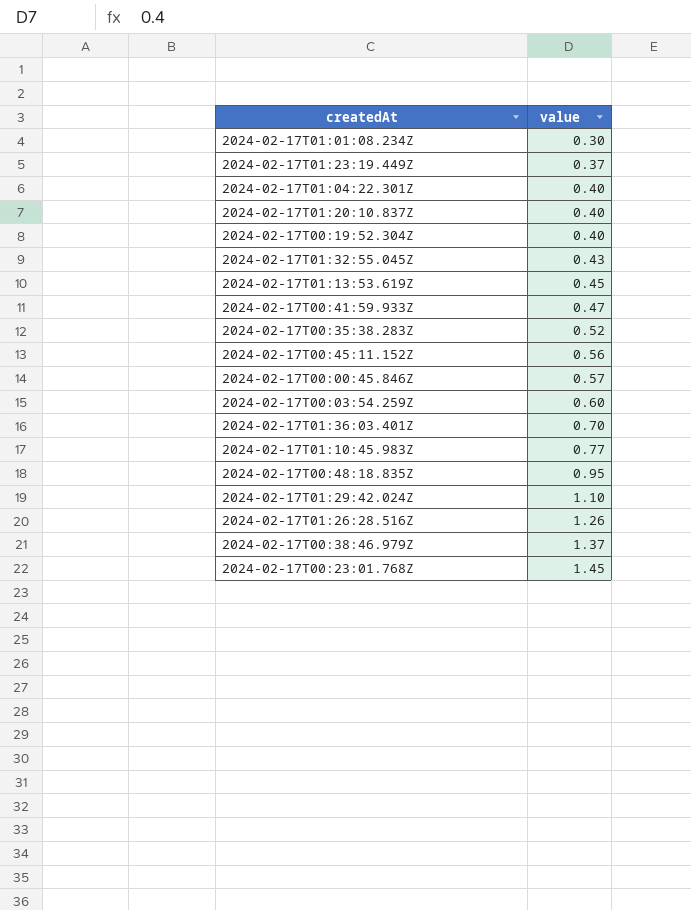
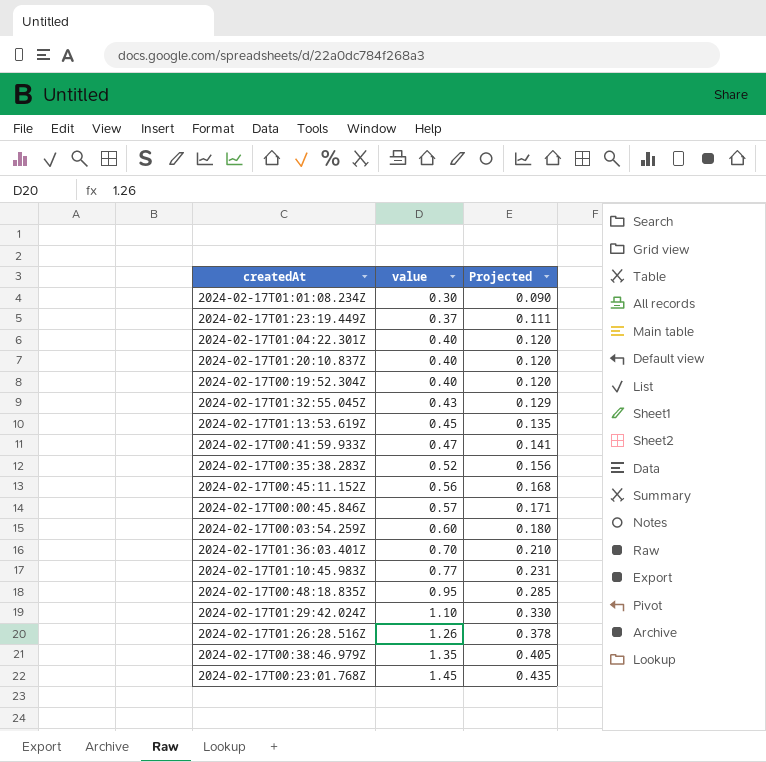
column Projected | formula: none -> [value] * 0.3
2024-02-17T00:38:46.979Z | value: 1.37 -> 1.35

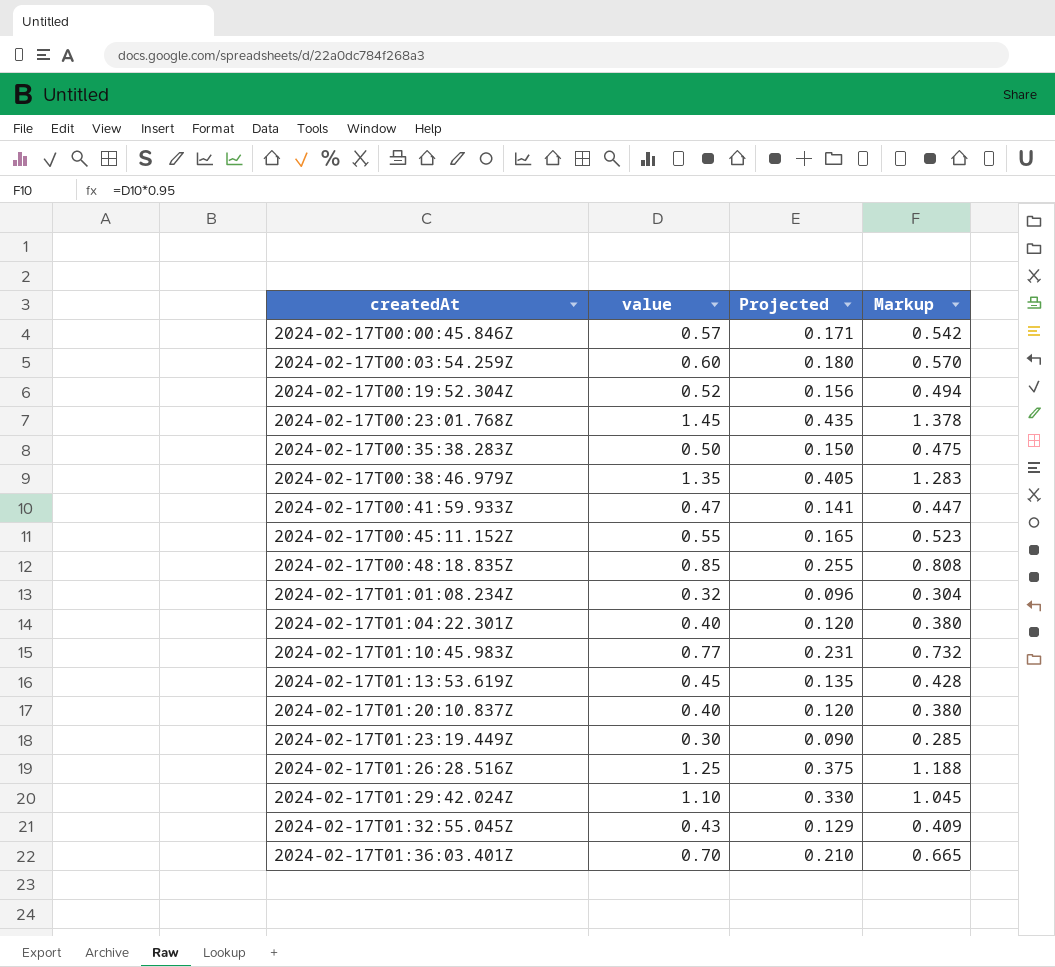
row order: value ascending -> createdAt ascending
column Markup | formula: none -> [value] * 0.95
2024-02-17T00:19:52.304Z | value: 0.40 -> 0.52
2024-02-17T00:19:52.304Z | Projected: 0.120 -> 0.156
2024-02-17T00:35:38.283Z | value: 0.52 -> 0.50
2024-02-17T00:35:38.283Z | Projected: 0.156 -> 0.150
2024-02-17T00:45:11.152Z | value: 0.56 -> 0.55
2024-02-17T00:45:11.152Z | Projected: 0.168 -> 0.165
2024-02-17T00:48:18.835Z | value: 0.95 -> 0.85
2024-02-17T00:48:18.835Z | Projected: 0.285 -> 0.255
2024-02-17T01:01:08.234Z | value: 0.30 -> 0.32
2024-02-17T01:01:08.234Z | Projected: 0.090 -> 0.096
2024-02-17T01:23:19.449Z | value: 0.37 -> 0.30
2024-02-17T01:23:19.449Z | Projected: 0.111 -> 0.090
2024-02-17T01:26:28.516Z | value: 1.26 -> 1.25
2024-02-17T01:26:28.516Z | Projected: 0.378 -> 0.375

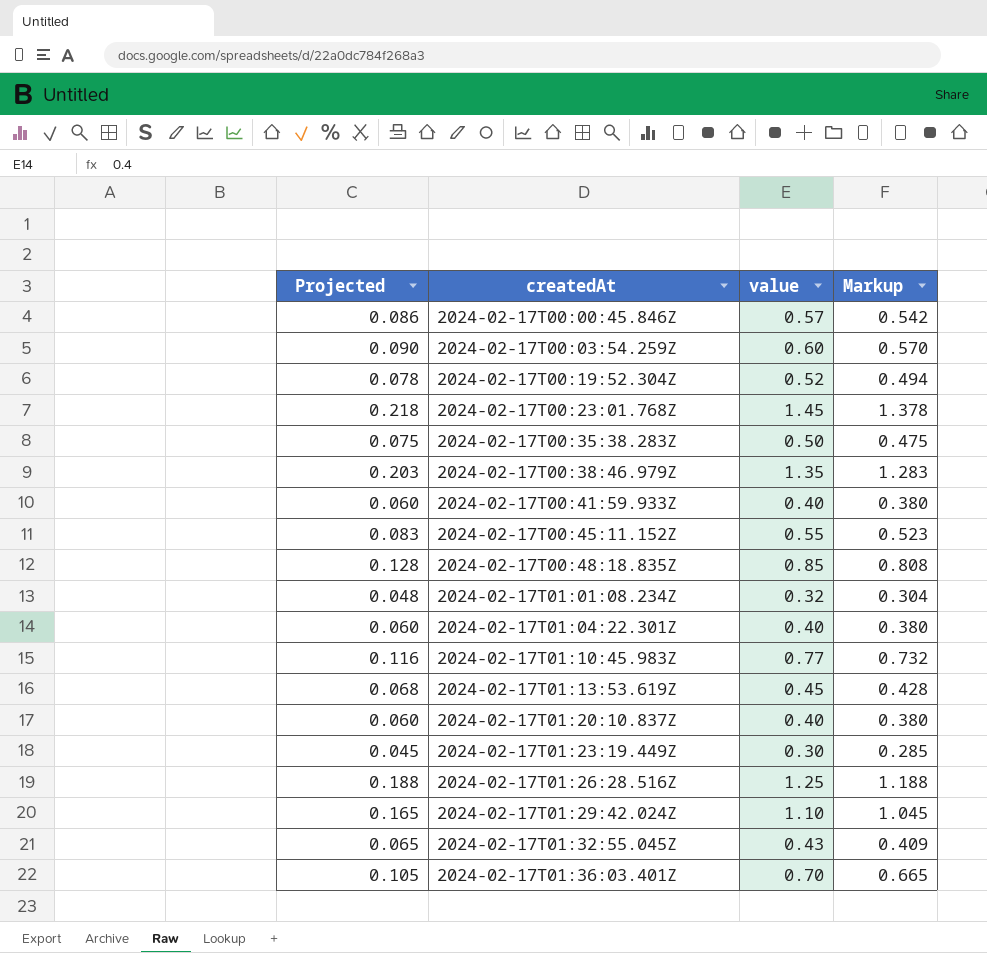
column Projected | formula: [value] * 0.3 -> [value] * 0.15
column Projected | position: 3 -> 1
2024-02-17T00:41:59.933Z | value: 0.47 -> 0.40
2024-02-17T00:41:59.933Z | Markup: 0.447 -> 0.380

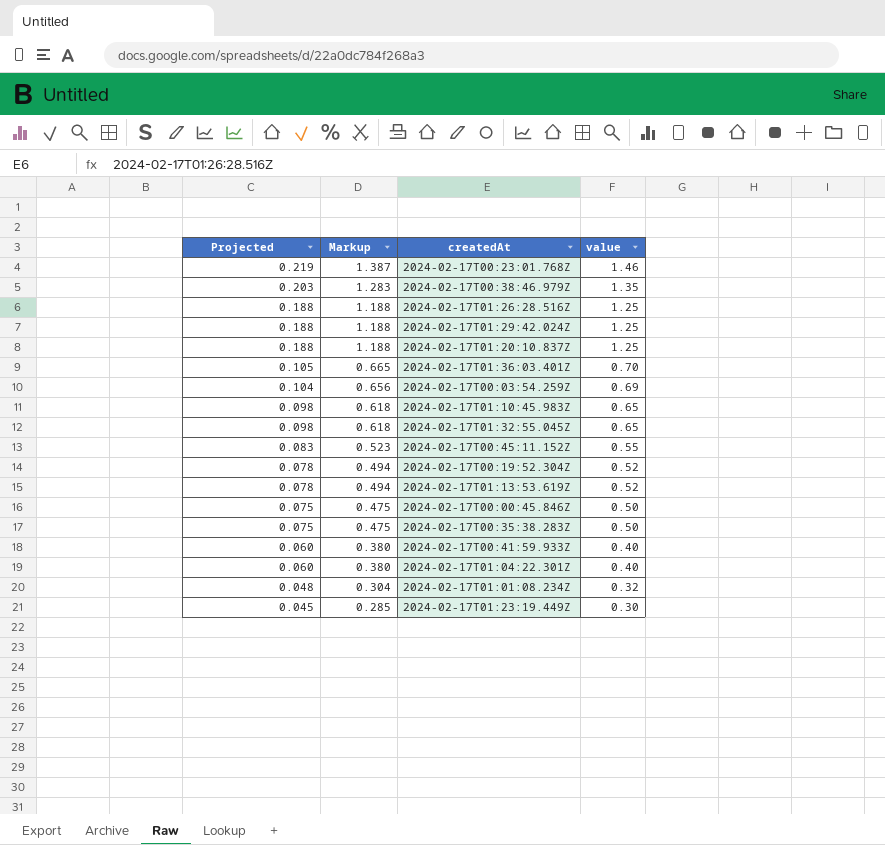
row order: createdAt ascending -> Projected descending
column Markup | position: 4 -> 2
row 2024-02-17T00:48:18.835Z: 0.128 | 0.85 | 0.808 -> none
2024-02-17T00:23:01.768Z | Projected: 0.218 -> 0.219
2024-02-17T00:23:01.768Z | Markup: 1.378 -> 1.387
2024-02-17T00:23:01.768Z | value: 1.45 -> 1.46
2024-02-17T01:29:42.024Z | Projected: 0.165 -> 0.188
2024-02-17T01:29:42.024Z | Markup: 1.045 -> 1.188
2024-02-17T01:29:42.024Z | value: 1.10 -> 1.25
2024-02-17T01:20:10.837Z | Projected: 0.060 -> 0.188
2024-02-17T01:20:10.837Z | Markup: 0.380 -> 1.188
2024-02-17T01:20:10.837Z | value: 0.40 -> 1.25
2024-02-17T00:03:54.259Z | Projected: 0.090 -> 0.104
2024-02-17T00:03:54.259Z | Markup: 0.570 -> 0.656
2024-02-17T00:03:54.259Z | value: 0.60 -> 0.69
2024-02-17T01:10:45.983Z | Projected: 0.116 -> 0.098
2024-02-17T01:10:45.983Z | Markup: 0.732 -> 0.618
2024-02-17T01:10:45.983Z | value: 0.77 -> 0.65
2024-02-17T01:32:55.045Z | Projected: 0.065 -> 0.098
2024-02-17T01:32:55.045Z | Markup: 0.409 -> 0.618
2024-02-17T01:32:55.045Z | value: 0.43 -> 0.65
2024-02-17T01:13:53.619Z | Projected: 0.068 -> 0.078
2024-02-17T01:13:53.619Z | Markup: 0.428 -> 0.494
2024-02-17T01:13:53.619Z | value: 0.45 -> 0.52
2024-02-17T00:00:45.846Z | Projected: 0.086 -> 0.075
2024-02-17T00:00:45.846Z | Markup: 0.542 -> 0.475
2024-02-17T00:00:45.846Z | value: 0.57 -> 0.50

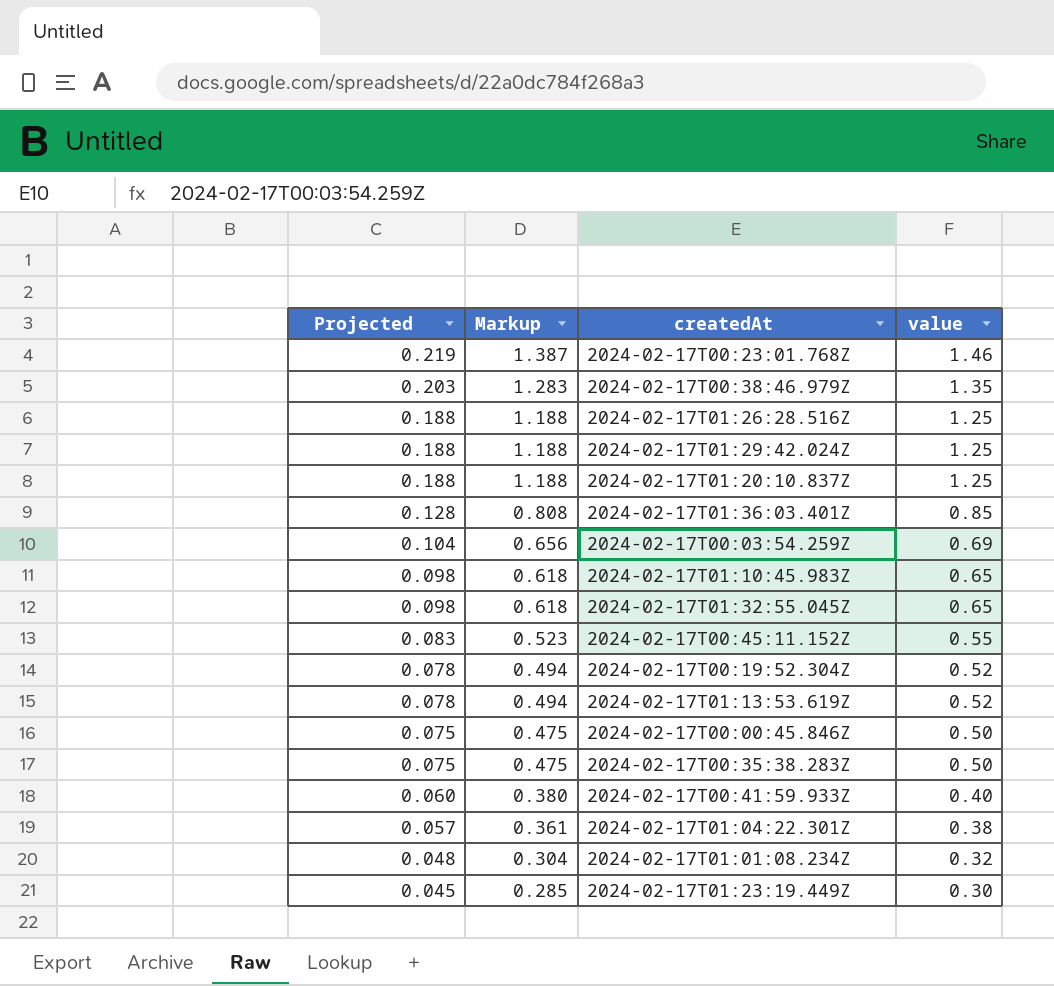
2024-02-17T01:36:03.401Z | Projected: 0.105 -> 0.128
2024-02-17T01:36:03.401Z | Markup: 0.665 -> 0.808
2024-02-17T01:36:03.401Z | value: 0.70 -> 0.85
2024-02-17T01:04:22.301Z | Projected: 0.060 -> 0.057
2024-02-17T01:04:22.301Z | Markup: 0.380 -> 0.361
2024-02-17T01:04:22.301Z | value: 0.40 -> 0.38

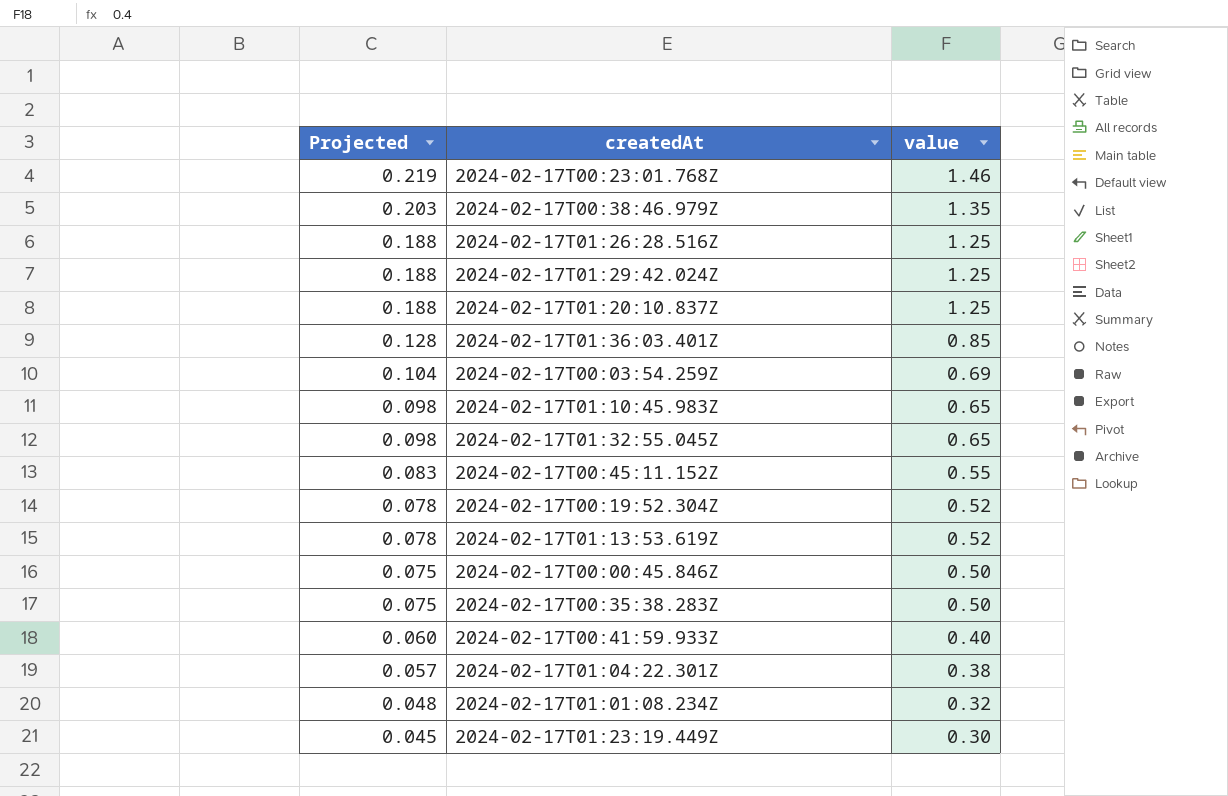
column Markup | formula: [value] * 0.95 -> none

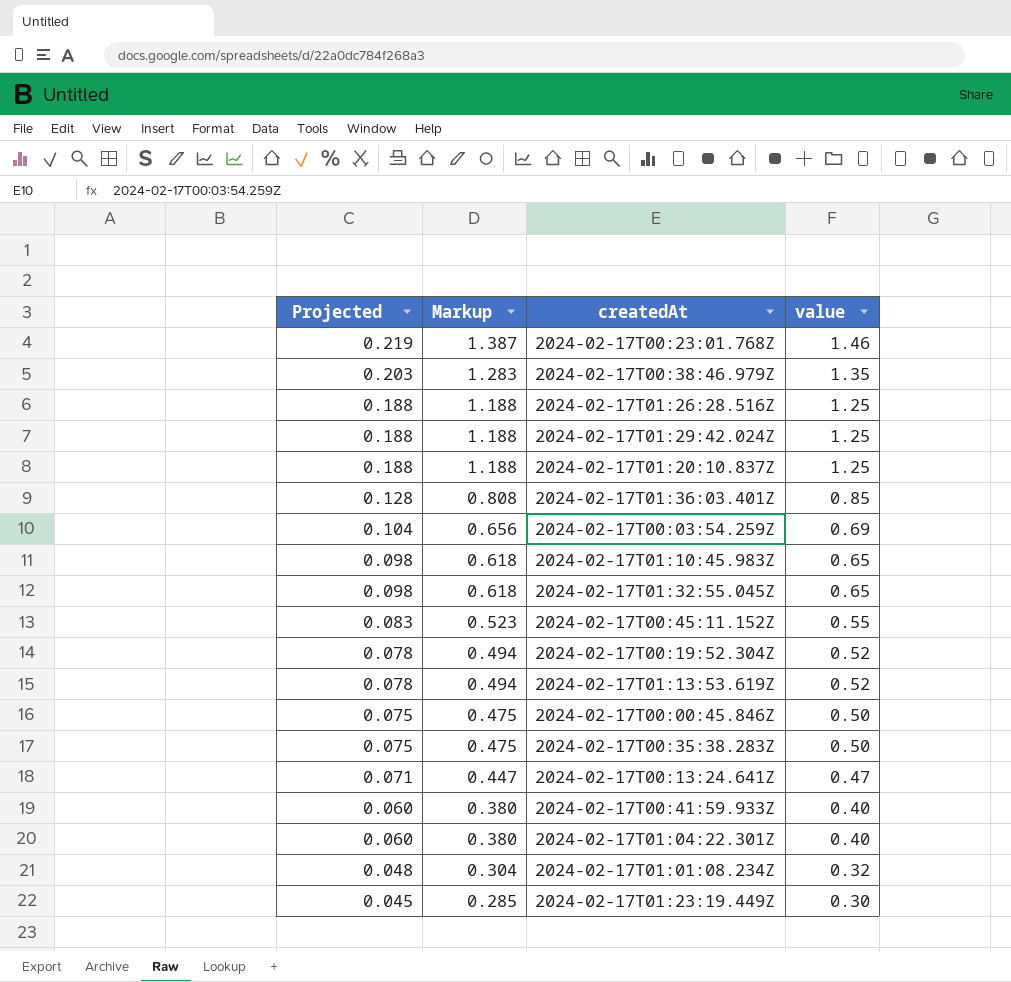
column Markup | formula: none -> [value] * 0.95
row 2024-02-17T00:13:24.641Z: none -> 0.071 | 0.447 | 0.47
2024-02-17T01:04:22.301Z | Projected: 0.057 -> 0.060
2024-02-17T01:04:22.301Z | value: 0.38 -> 0.40

